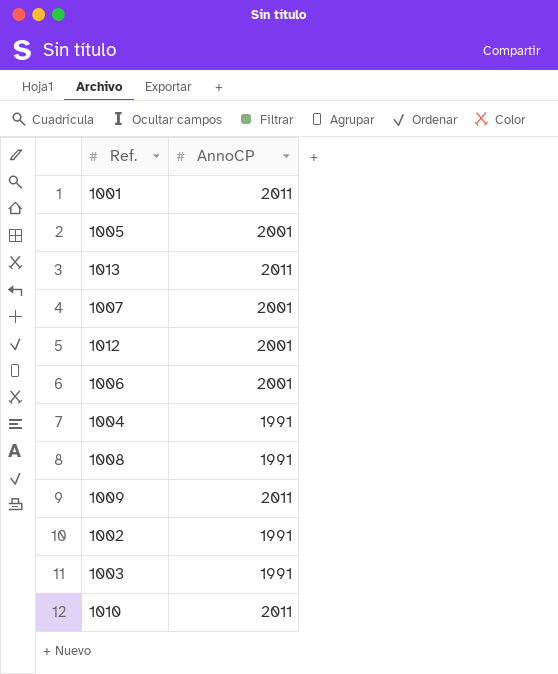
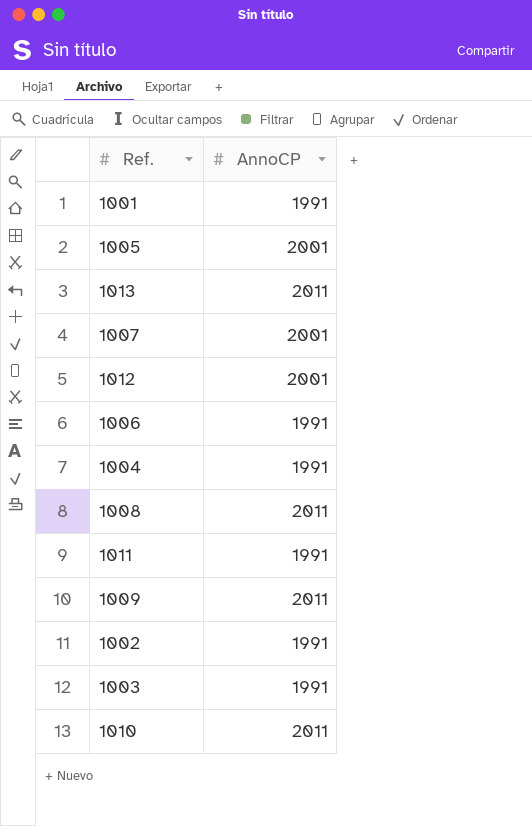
1001 | AnnoCP: 2011 -> 1991
1006 | AnnoCP: 2001 -> 1991
1008 | AnnoCP: 1991 -> 2011
row 1011: none -> 1991

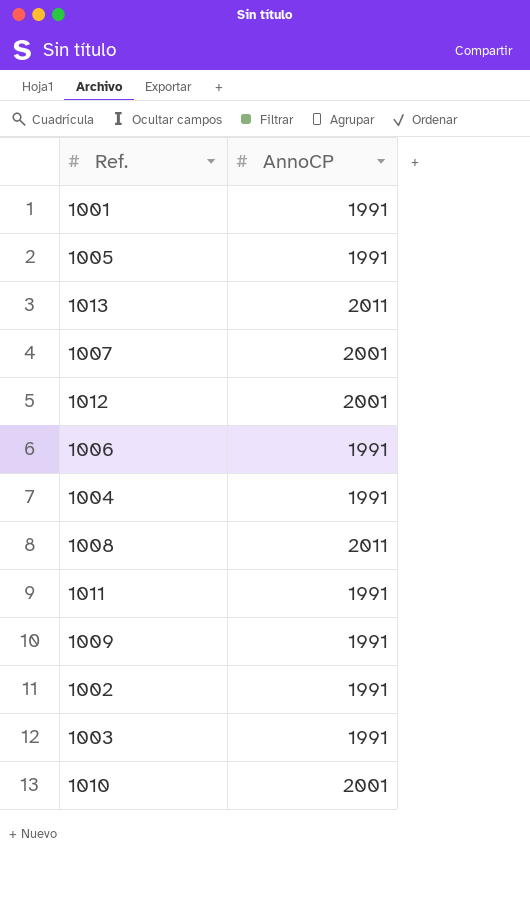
1005 | AnnoCP: 2001 -> 1991
1009 | AnnoCP: 2011 -> 1991
1010 | AnnoCP: 2011 -> 2001

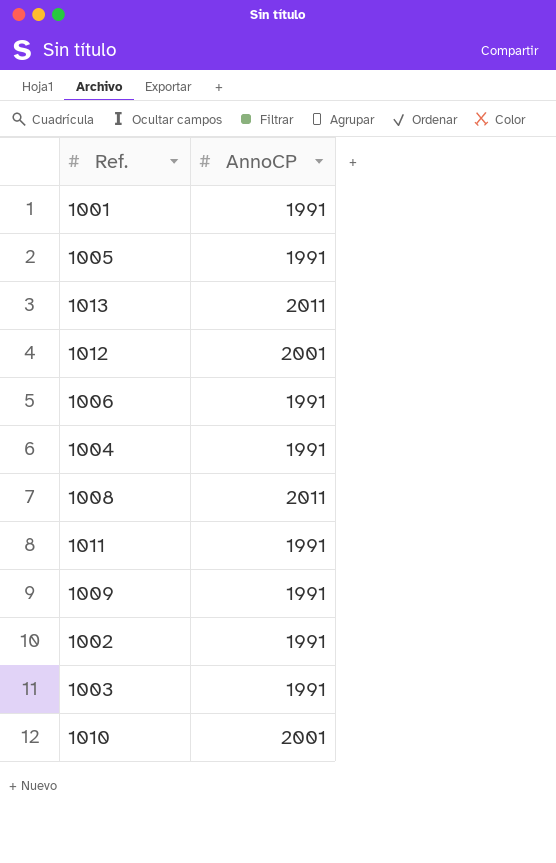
row 1007: 2001 -> none

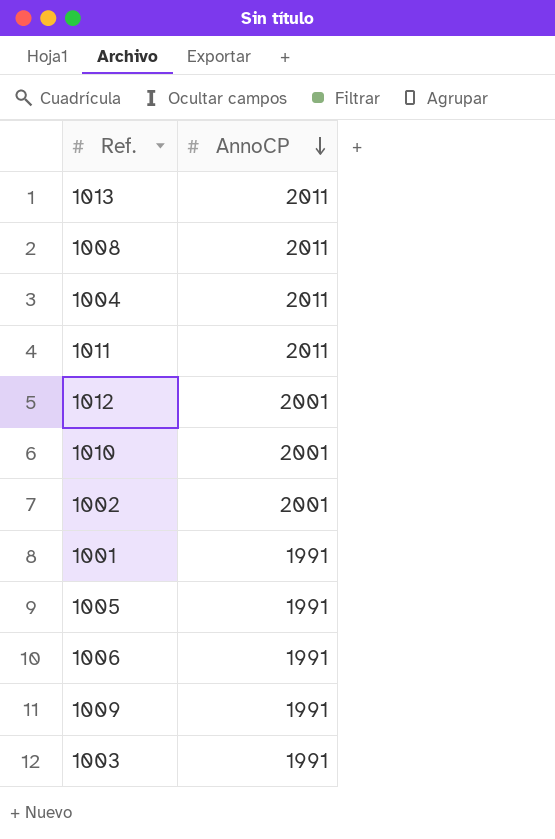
row order: none -> AnnoCP descending
1004 | AnnoCP: 1991 -> 2011
1011 | AnnoCP: 1991 -> 2011
1002 | AnnoCP: 1991 -> 2001

